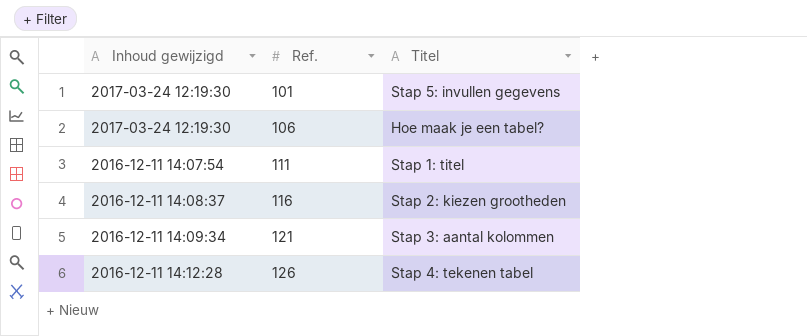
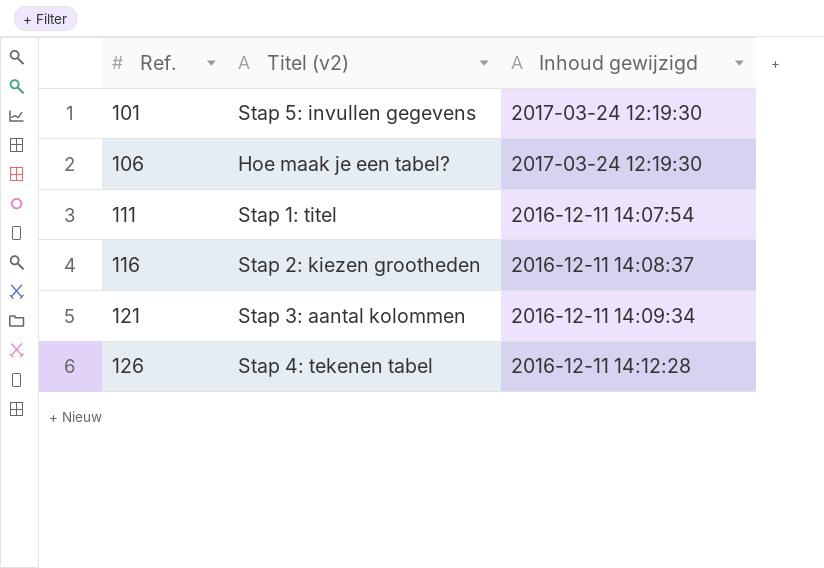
column name: Titel -> Titel (v2)
column Inhoud gewijzigd | position: 1 -> 3

